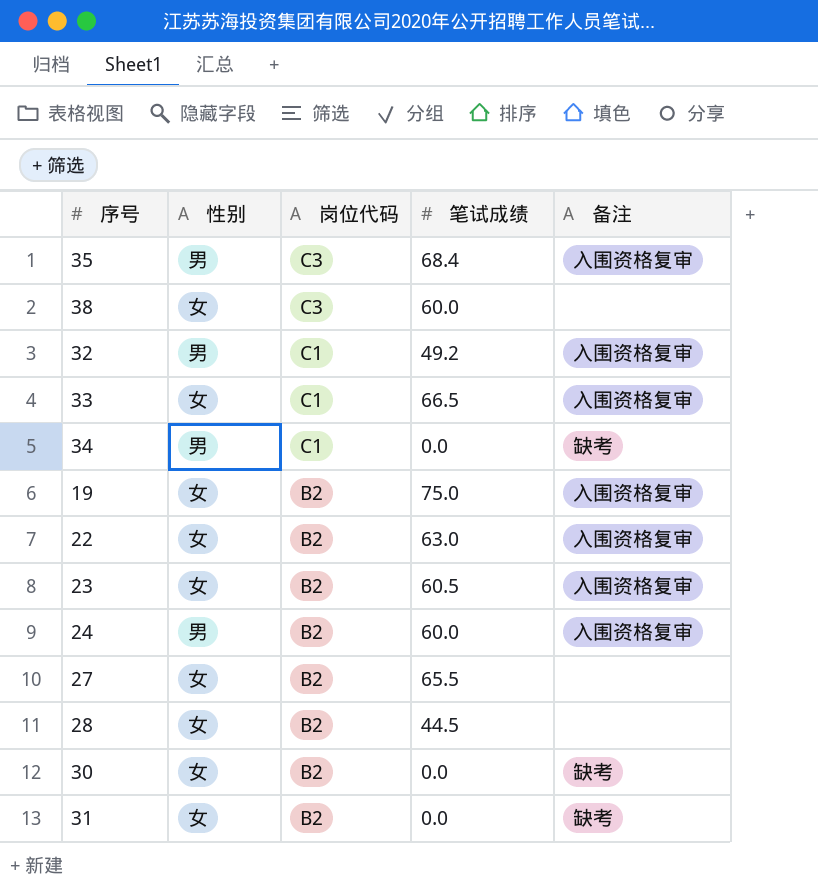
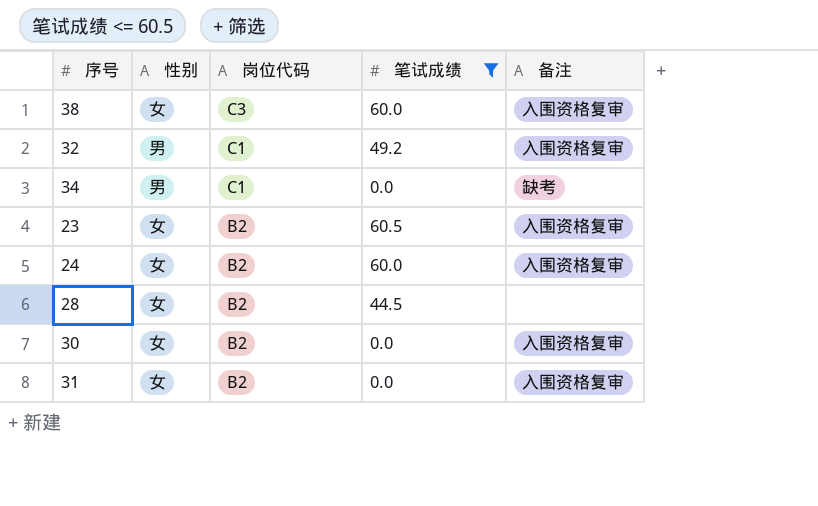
filter: none -> 笔试成绩 <= 60.5
38 | 备注: none -> 入围资格复审
24 | 性别: 男 -> 女
30 | 备注: 缺考 -> 入围资格复审
31 | 备注: 缺考 -> 入围资格复审

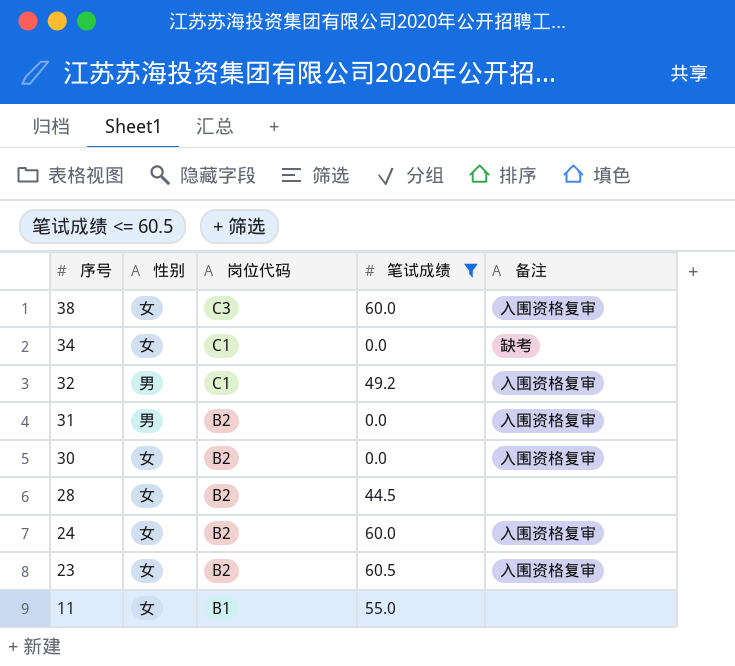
row order: 岗位代码 descending -> 序号 descending
34 | 性别: 男 -> 女
31 | 性别: 女 -> 男
row 11: none -> 女 | B1 | 55.0 | none

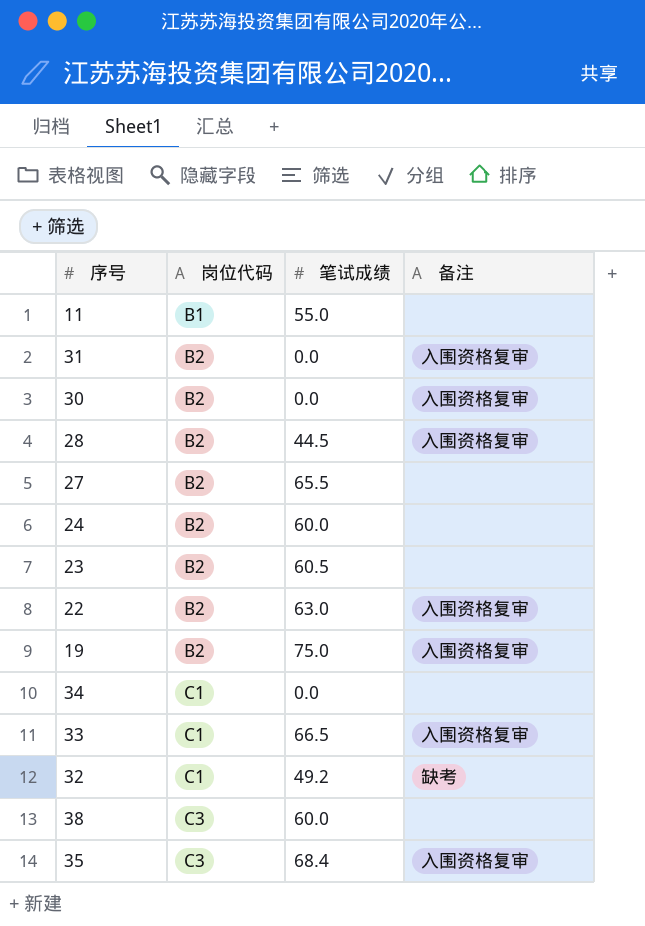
filter: 笔试成绩 <= 60.5 -> none
row order: 序号 descending -> 岗位代码 ascending
column 性别 | position: 2 -> none
28 | 备注: none -> 入围资格复审
24 | 备注: 入围资格复审 -> none
23 | 备注: 入围资格复审 -> none
34 | 备注: 缺考 -> none
32 | 备注: 入围资格复审 -> 缺考
38 | 备注: 入围资格复审 -> none

